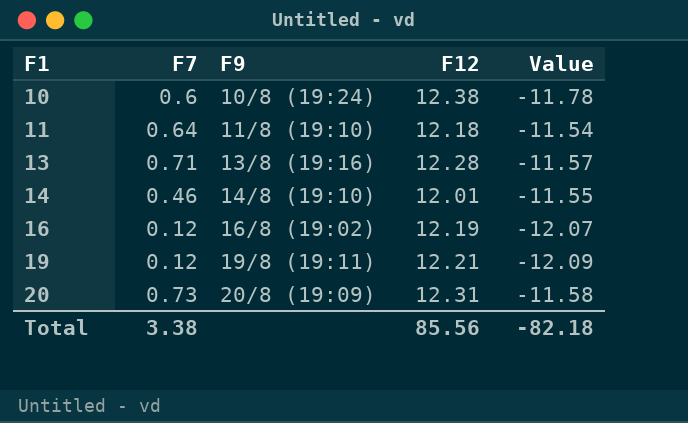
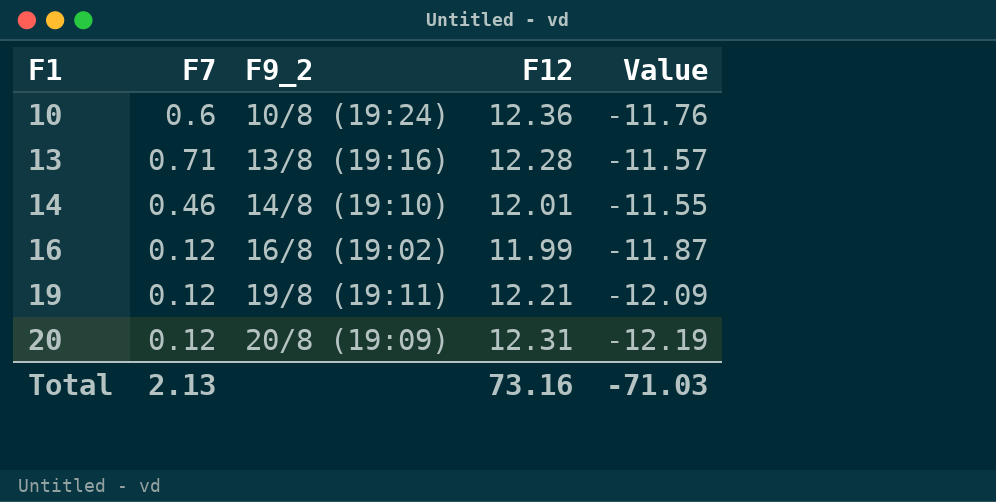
column name: F9 -> F9_2
row 11: 0.64 | 11/8 (19:10) | 12.18 | -11.54 -> none
10 | F12: 12.38 -> 12.36
10 | Value: -11.78 -> -11.76
16 | F12: 12.19 -> 11.99
16 | Value: -12.07 -> -11.87
20 | F7: 0.73 -> 0.12
20 | Value: -11.58 -> -12.19
Total | F7: 3.38 -> 2.13
Total | F12: 85.56 -> 73.16
Total | Value: -82.18 -> -71.03

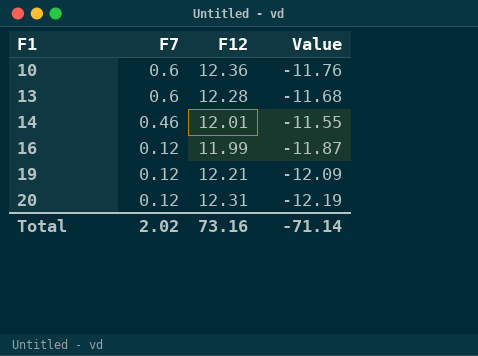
column F9_2 | position: 3 -> none
13 | F7: 0.71 -> 0.6
13 | Value: -11.57 -> -11.68
Total | F7: 2.13 -> 2.02
Total | Value: -71.03 -> -71.14

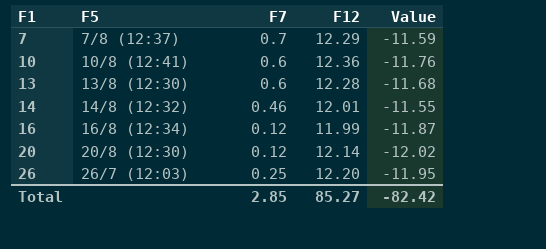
column F5 | position: none -> 2
row 19: 0.12 | 12.21 | -12.09 -> none
row 7: none -> 7/8 (12:37) | 0.7 | 12.29 | -11.59
20 | F12: 12.31 -> 12.14
20 | Value: -12.19 -> -12.02
row 26: none -> 26/7 (12:03) | 0.25 | 12.20 | -11.95
Total | F7: 2.02 -> 2.85
Total | F12: 73.16 -> 85.27
Total | Value: -71.14 -> -82.42

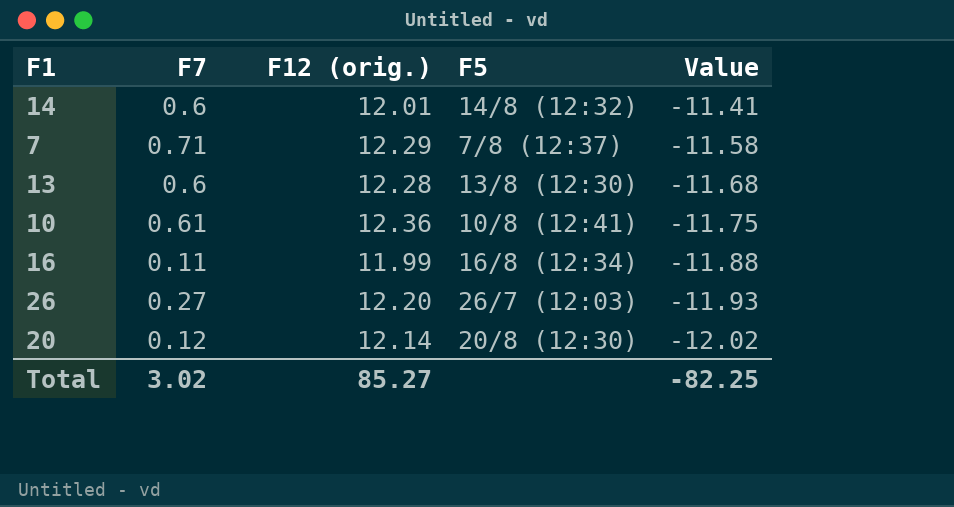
row order: F1 ascending -> Value descending
column name: F12 -> F12 (orig.)
column F5 | position: 2 -> 4
14 | F7: 0.46 -> 0.6
14 | Value: -11.55 -> -11.41
7 | F7: 0.7 -> 0.71
7 | Value: -11.59 -> -11.58
10 | F7: 0.6 -> 0.61
10 | Value: -11.76 -> -11.75
16 | F7: 0.12 -> 0.11
16 | Value: -11.87 -> -11.88
26 | F7: 0.25 -> 0.27
26 | Value: -11.95 -> -11.93
Total | F7: 2.85 -> 3.02
Total | Value: -82.42 -> -82.25

